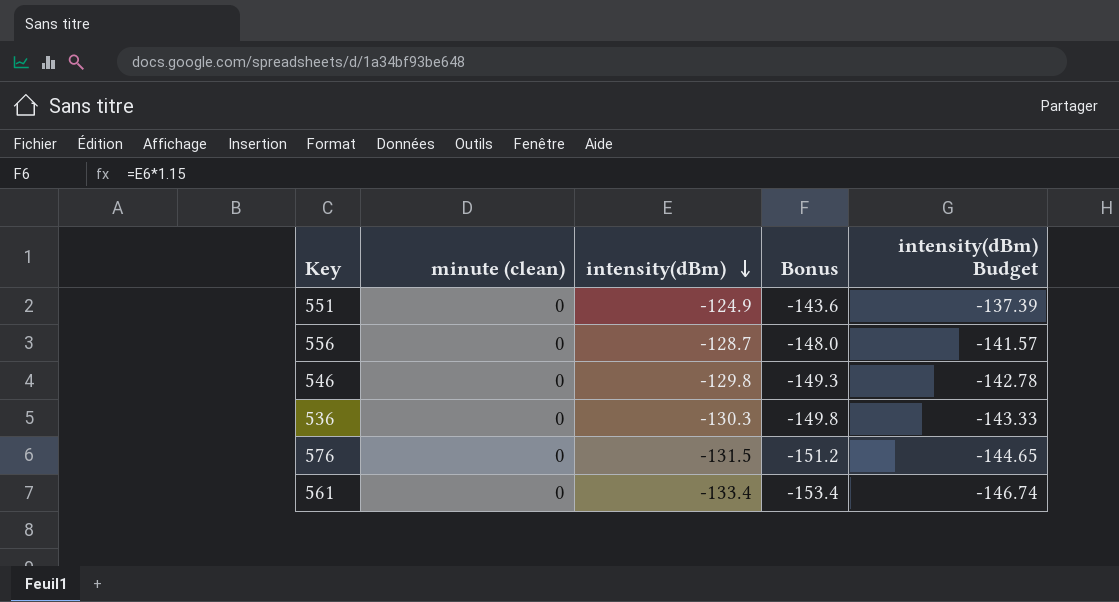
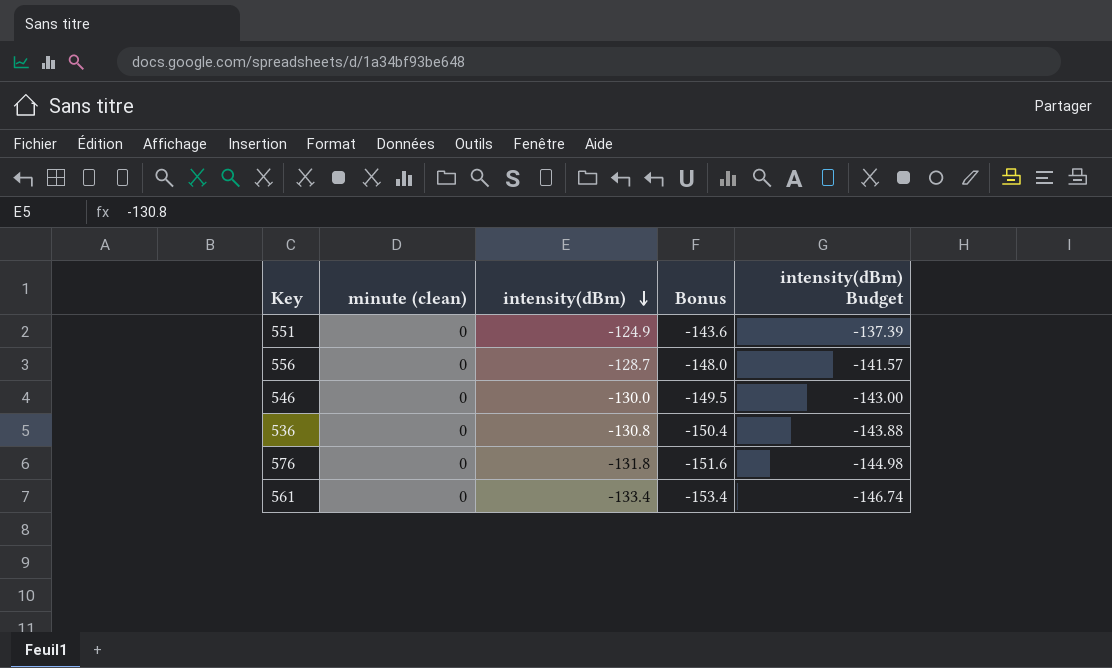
546 | intensity(dBm): -129.8 -> -130.0
546 | Bonus: -149.3 -> -149.5
546 | intensity(dBm) Budget: -142.78 -> -143.00
536 | intensity(dBm): -130.3 -> -130.8
536 | Bonus: -149.8 -> -150.4
536 | intensity(dBm) Budget: -143.33 -> -143.88
576 | intensity(dBm): -131.5 -> -131.8
576 | Bonus: -151.2 -> -151.6
576 | intensity(dBm) Budget: -144.65 -> -144.98

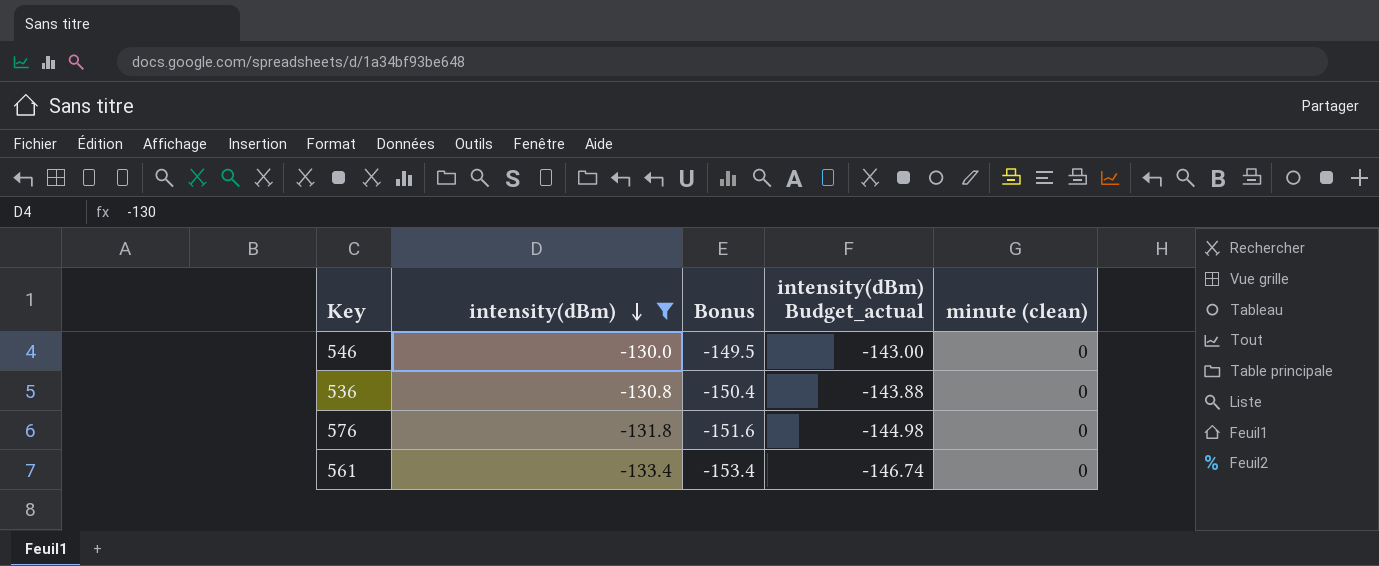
filter: none -> intensity(dBm) <= -130.0
column name: intensity(dBm) Budget -> intensity(dBm) Budget_actual
column minute (clean) | position: 2 -> 5

